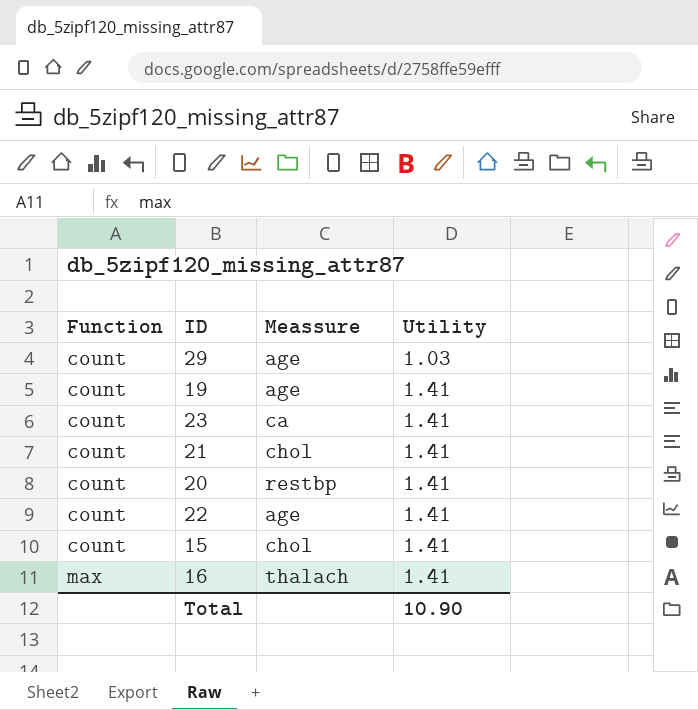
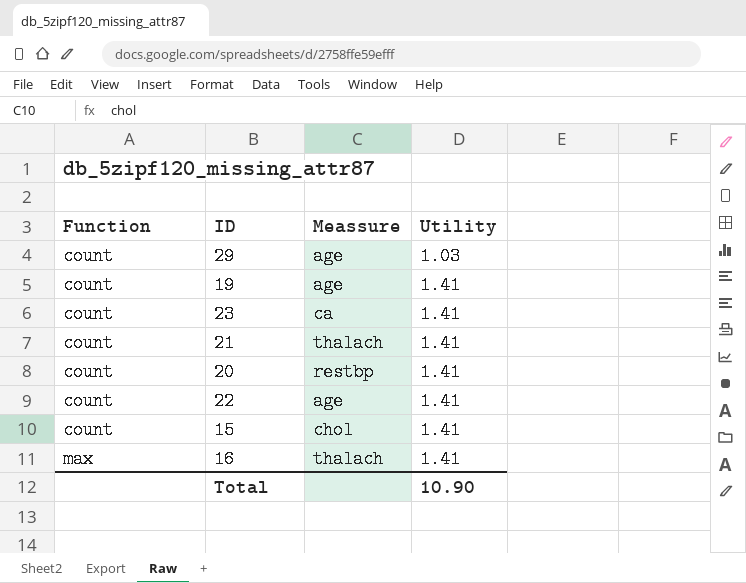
21 | Meassure: chol -> thalach

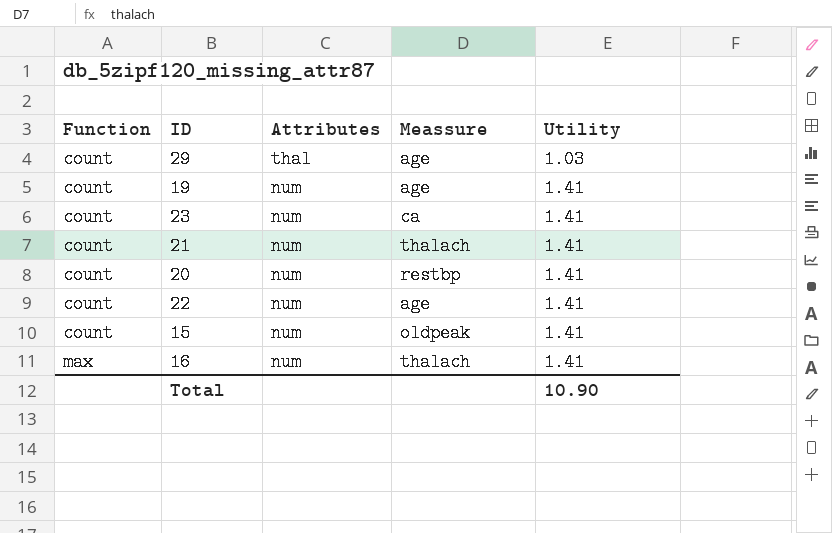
column Attributes | position: none -> 3
15 | Meassure: chol -> oldpeak

